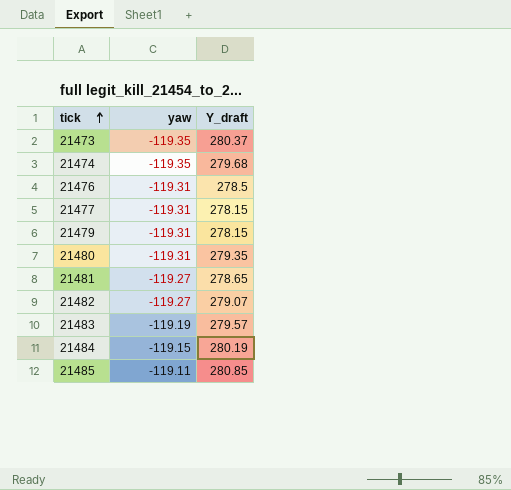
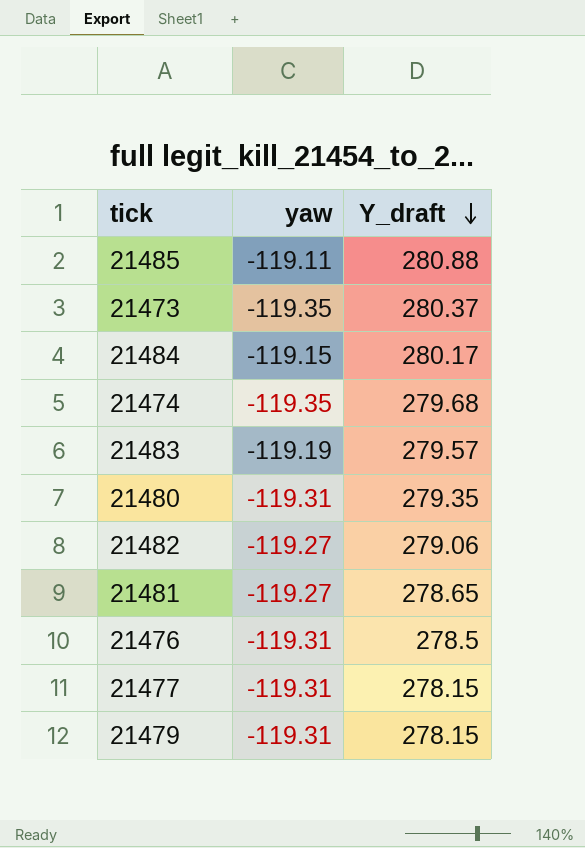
row order: tick ascending -> Y_draft descending
21485 | Y_draft: 280.85 -> 280.88
21484 | Y_draft: 280.19 -> 280.17
21482 | Y_draft: 279.07 -> 279.06

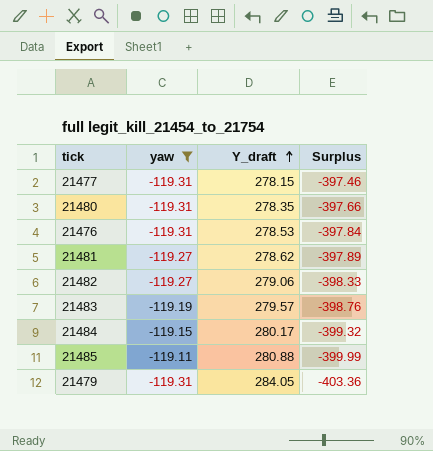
filter: none -> yaw != -119.35
row order: Y_draft descending -> Y_draft ascending
column Surplus | formula: none -> [yaw] - [Y_draft]
21480 | Y_draft: 279.35 -> 278.35
21476 | Y_draft: 278.5 -> 278.53
21481 | Y_draft: 278.65 -> 278.62
21479 | Y_draft: 278.15 -> 284.05

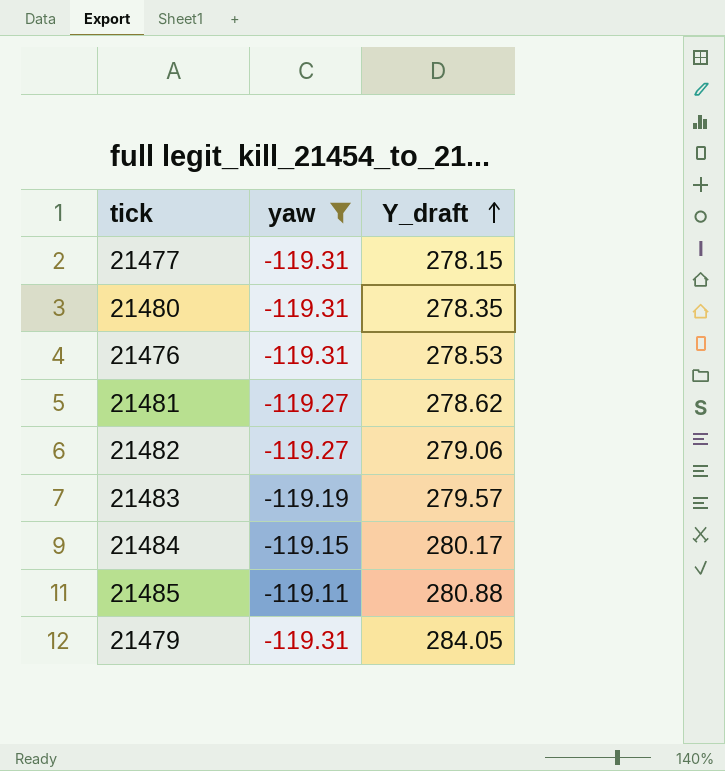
column Surplus | formula: [yaw] - [Y_draft] -> none

